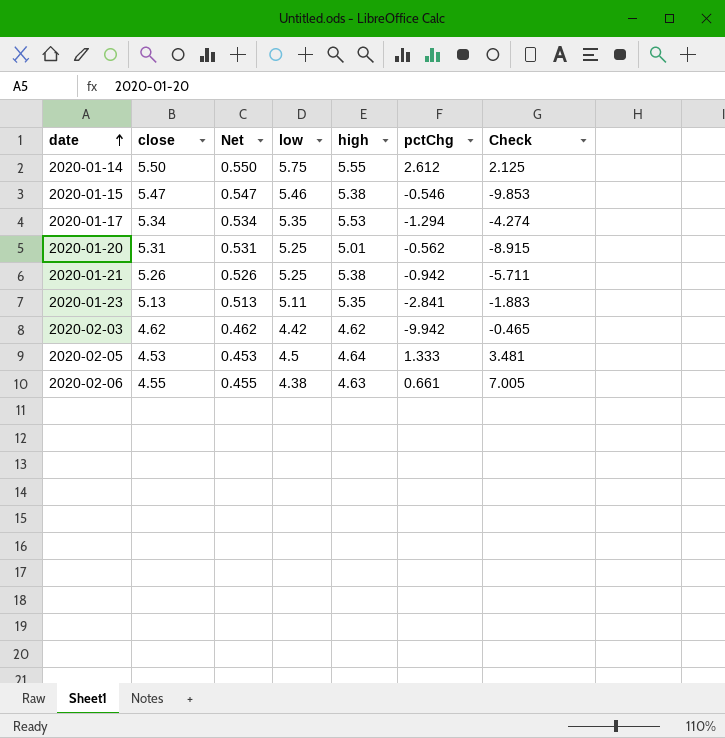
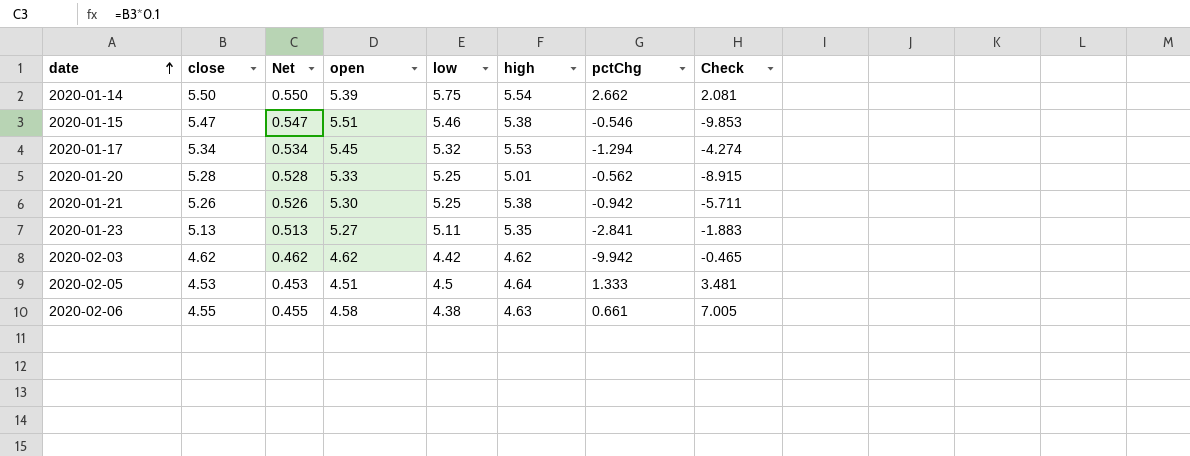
column open | position: none -> 4
2020-01-14 | high: 5.55 -> 5.54
2020-01-14 | pctChg: 2.612 -> 2.662
2020-01-14 | Check: 2.125 -> 2.081
2020-01-17 | low: 5.35 -> 5.32
2020-01-20 | close: 5.31 -> 5.28
2020-01-20 | Net: 0.531 -> 0.528

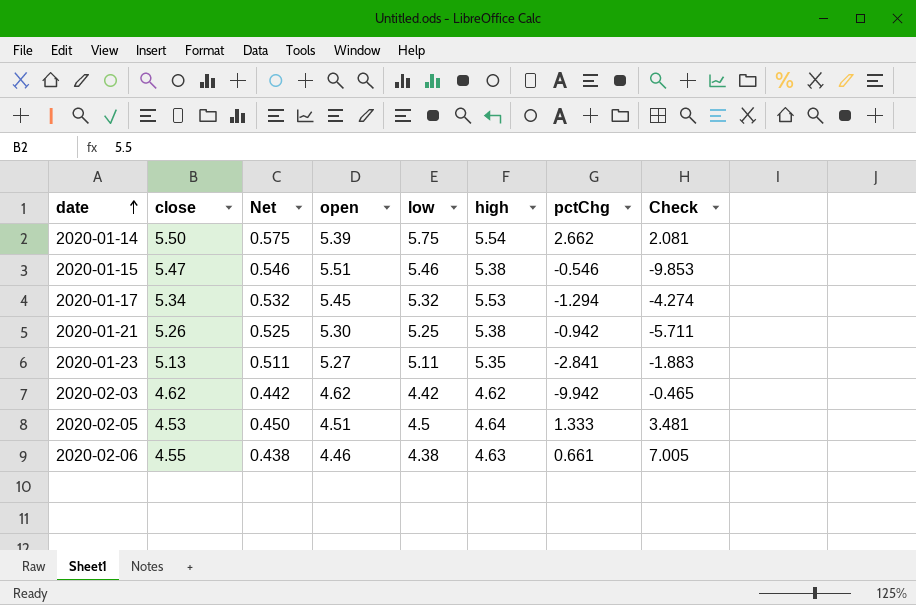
column Net | formula: [close] * 0.1 -> [low] * 0.1
row 2020-01-20: 5.28 | 0.528 | 5.33 | 5.25 | 5.01 | -0.562 | -8.915 -> none
2020-02-06 | open: 4.58 -> 4.46

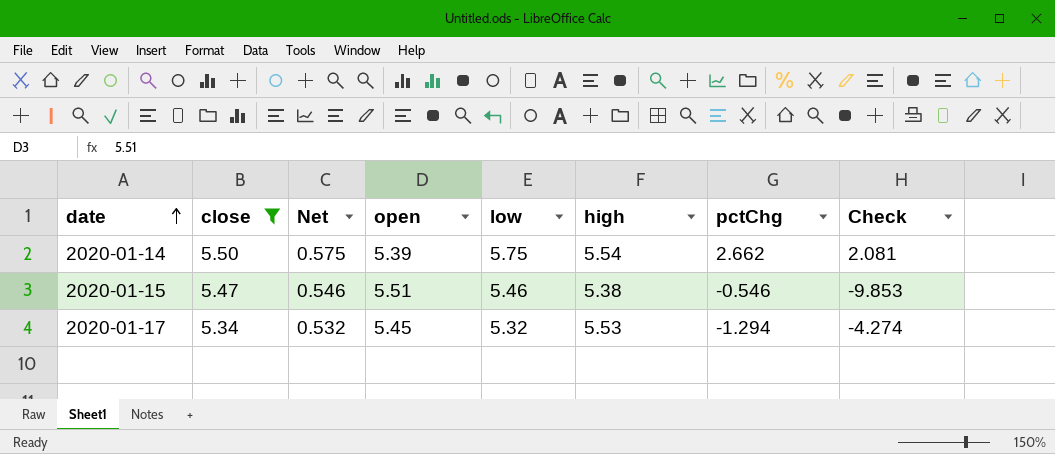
filter: none -> close >= 5.34

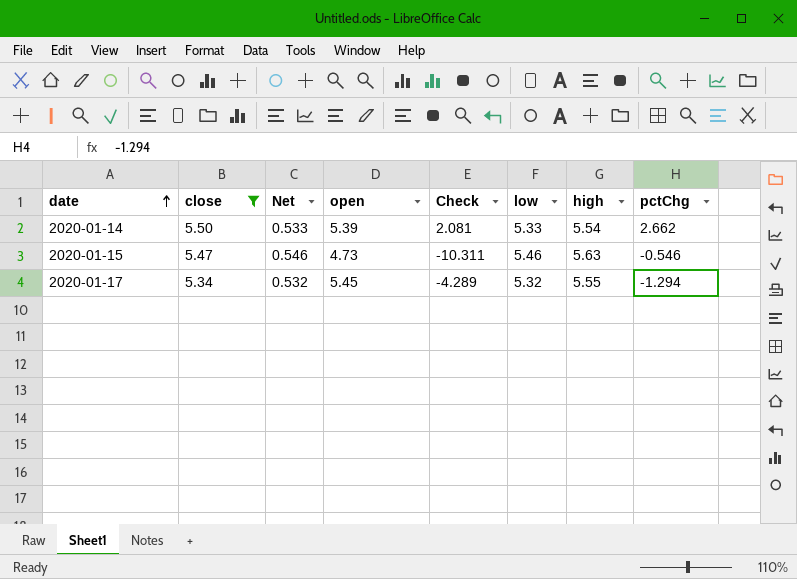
column Check | position: 8 -> 5
2020-01-14 | Net: 0.575 -> 0.533
2020-01-14 | low: 5.75 -> 5.33
2020-01-15 | open: 5.51 -> 4.73
2020-01-15 | Check: -9.853 -> -10.311
2020-01-15 | high: 5.38 -> 5.63
2020-01-17 | Check: -4.274 -> -4.289
2020-01-17 | high: 5.53 -> 5.55

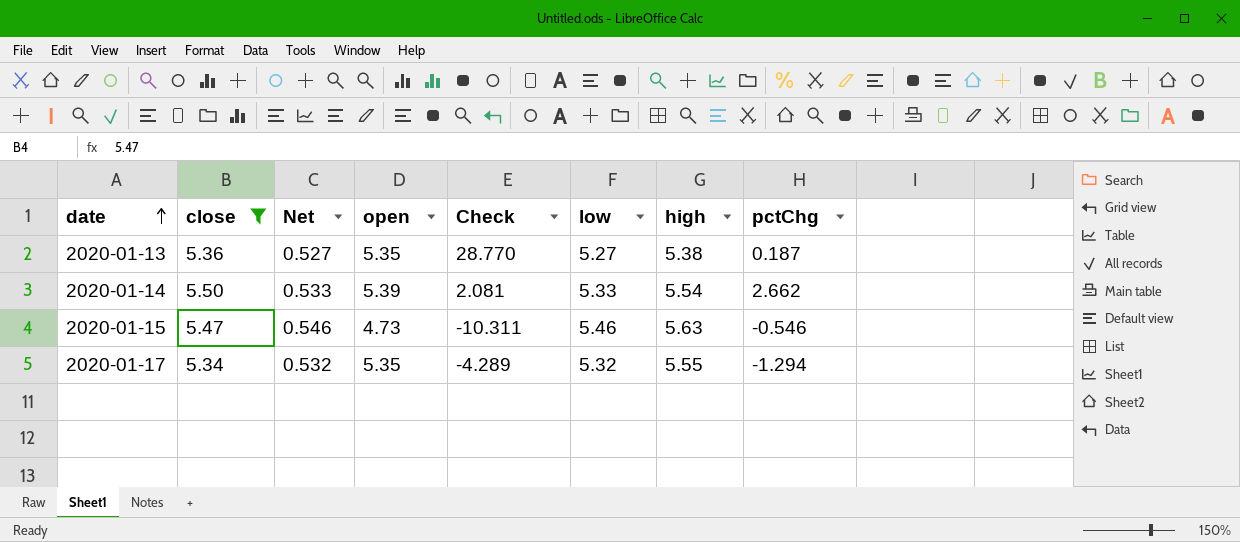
row 2020-01-13: none -> 5.36 | 0.527 | 5.35 | 28.770 | 5.27 | 5.38 | 0.187
2020-01-17 | open: 5.45 -> 5.35

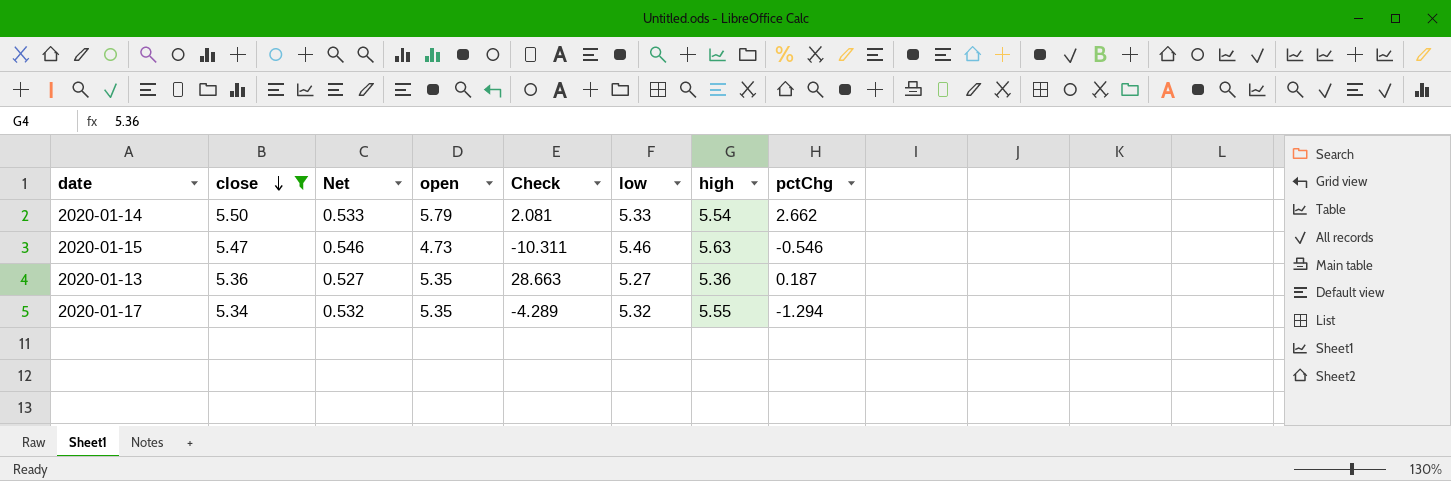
row order: date ascending -> close descending
2020-01-14 | open: 5.39 -> 5.79
2020-01-13 | Check: 28.770 -> 28.663
2020-01-13 | high: 5.38 -> 5.36

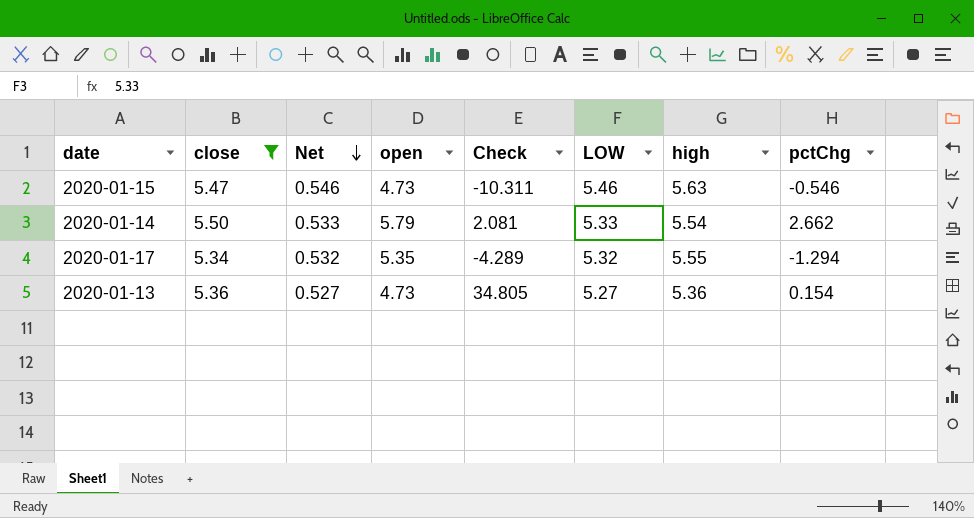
row order: close descending -> Net descending
column name: low -> LOW
2020-01-13 | open: 5.35 -> 4.73
2020-01-13 | Check: 28.663 -> 34.805
2020-01-13 | pctChg: 0.187 -> 0.154

